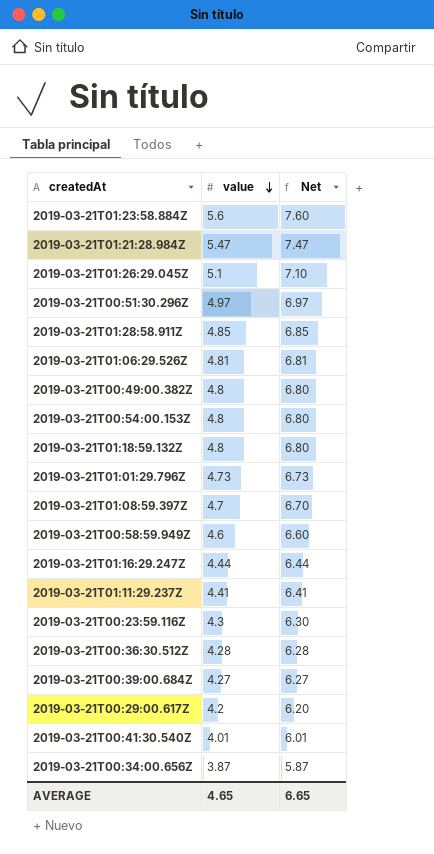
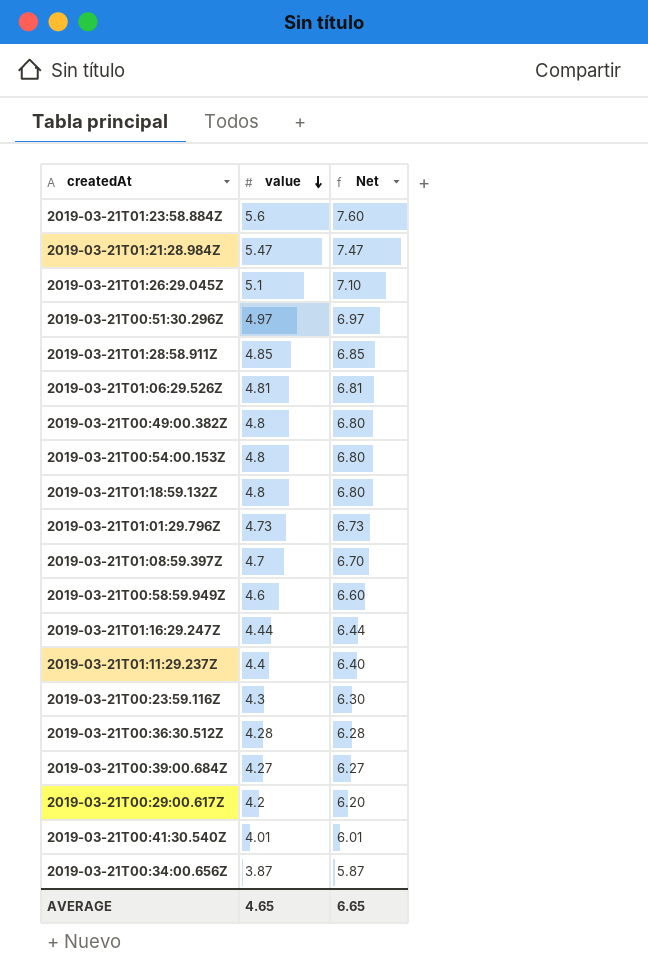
2019-03-21T01:11:29.237Z | value: 4.41 -> 4.4
2019-03-21T01:11:29.237Z | Net: 6.41 -> 6.40

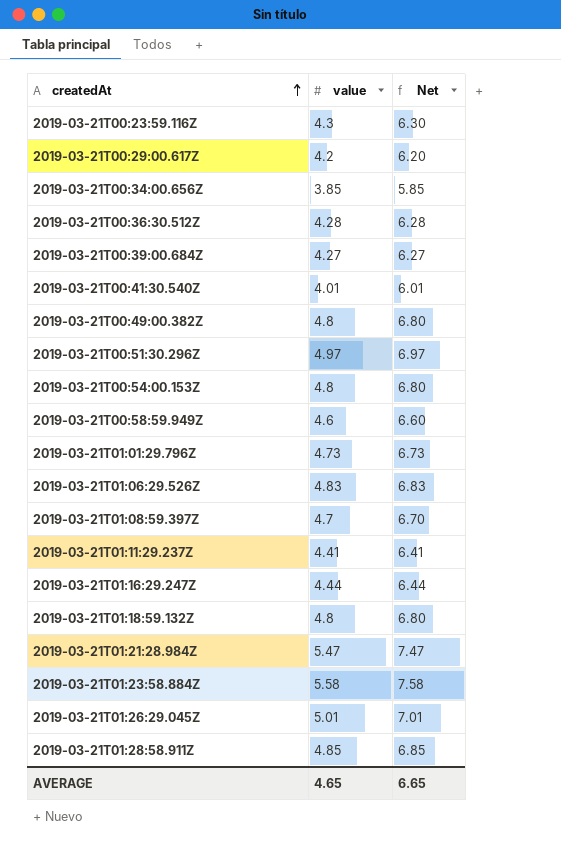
row order: value descending -> createdAt ascending
2019-03-21T00:34:00.656Z | value: 3.87 -> 3.85
2019-03-21T00:34:00.656Z | Net: 5.87 -> 5.85
2019-03-21T01:06:29.526Z | value: 4.81 -> 4.83
2019-03-21T01:06:29.526Z | Net: 6.81 -> 6.83
2019-03-21T01:11:29.237Z | value: 4.4 -> 4.41
2019-03-21T01:11:29.237Z | Net: 6.40 -> 6.41
2019-03-21T01:23:58.884Z | value: 5.6 -> 5.58
2019-03-21T01:23:58.884Z | Net: 7.60 -> 7.58
2019-03-21T01:26:29.045Z | value: 5.1 -> 5.01
2019-03-21T01:26:29.045Z | Net: 7.10 -> 7.01

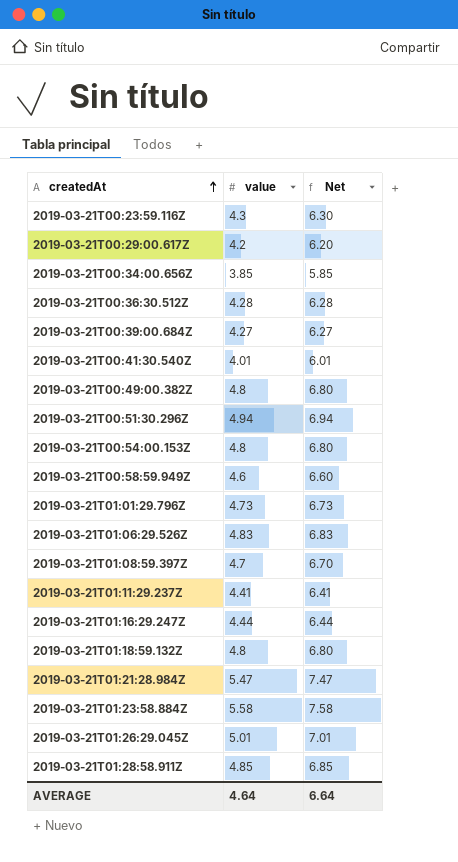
2019-03-21T00:51:30.296Z | value: 4.97 -> 4.94
2019-03-21T00:51:30.296Z | Net: 6.97 -> 6.94
AVERAGE | value: 4.65 -> 4.64
AVERAGE | Net: 6.65 -> 6.64

